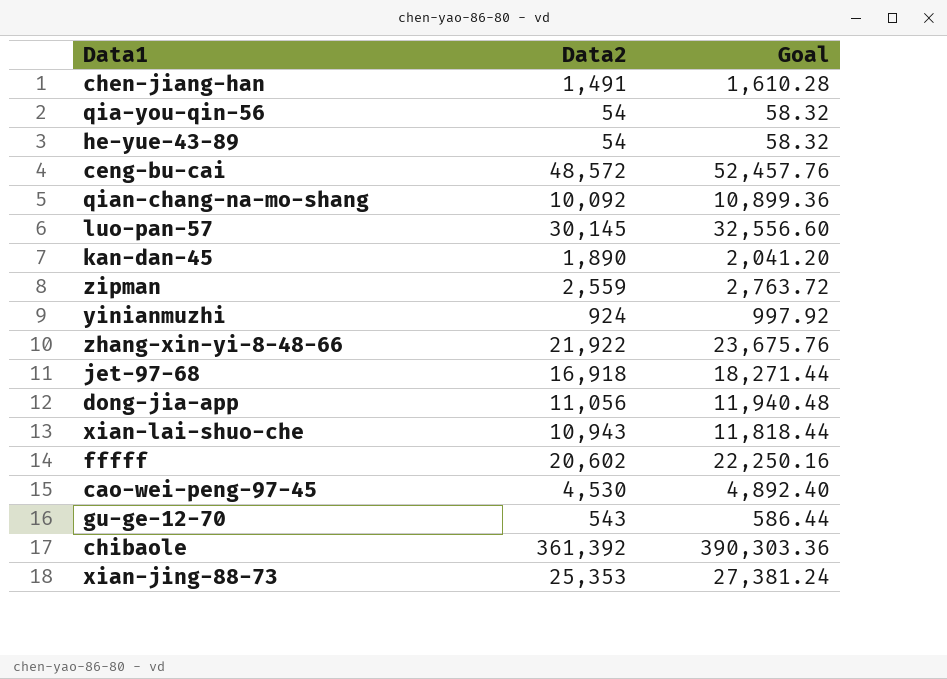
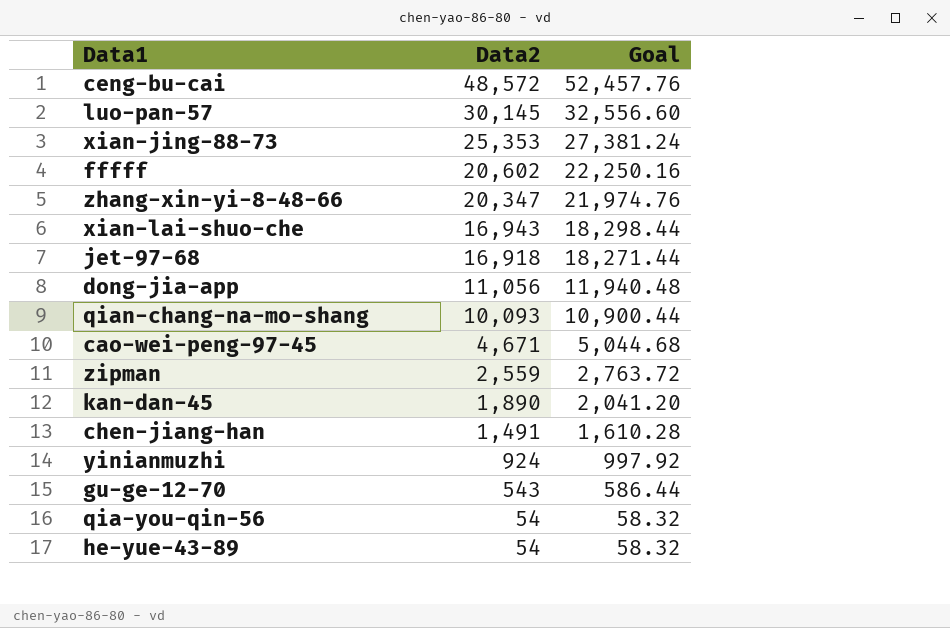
row order: none -> Data2 descending
row chibaole: 361,392 | 390,303.36 -> none
zhang-xin-yi-8-48-66 | Data2: 21,922 -> 20,347
zhang-xin-yi-8-48-66 | Goal: 23,675.76 -> 21,974.76
xian-lai-shuo-che | Data2: 10,943 -> 16,943
xian-lai-shuo-che | Goal: 11,818.44 -> 18,298.44
qian-chang-na-mo-shang | Data2: 10,092 -> 10,093
qian-chang-na-mo-shang | Goal: 10,899.36 -> 10,900.44
cao-wei-peng-97-45 | Data2: 4,530 -> 4,671
cao-wei-peng-97-45 | Goal: 4,892.40 -> 5,044.68

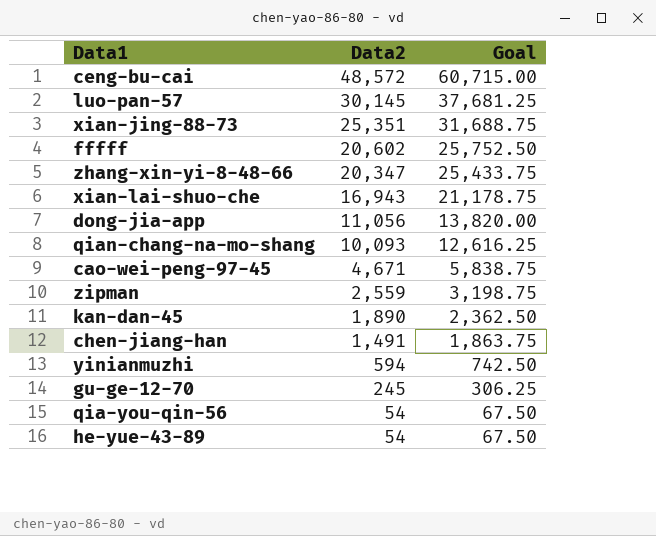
column Goal | formula: [Data2] * 1.08 -> [Data2] * 1.25
row jet-97-68: 16,918 | 18,271.44 -> none
xian-jing-88-73 | Data2: 25,353 -> 25,351
yinianmuzhi | Data2: 924 -> 594
gu-ge-12-70 | Data2: 543 -> 245

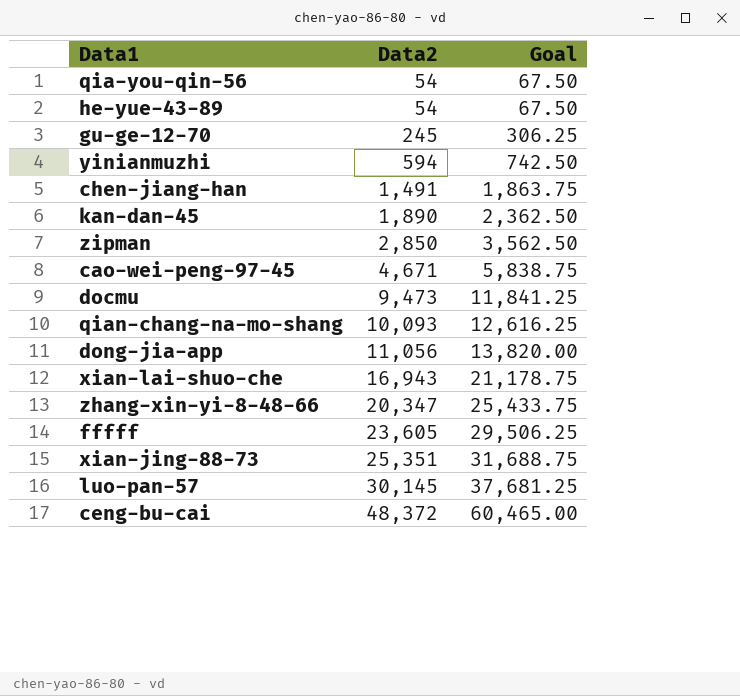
row order: Data2 descending -> Data2 ascending
zipman | Data2: 2,559 -> 2,850
zipman | Goal: 3,198.75 -> 3,562.50
row docmu: none -> 9,473 | 11,841.25
fffff | Data2: 20,602 -> 23,605
fffff | Goal: 25,752.50 -> 29,506.25
ceng-bu-cai | Data2: 48,572 -> 48,372
ceng-bu-cai | Goal: 60,715.00 -> 60,465.00

